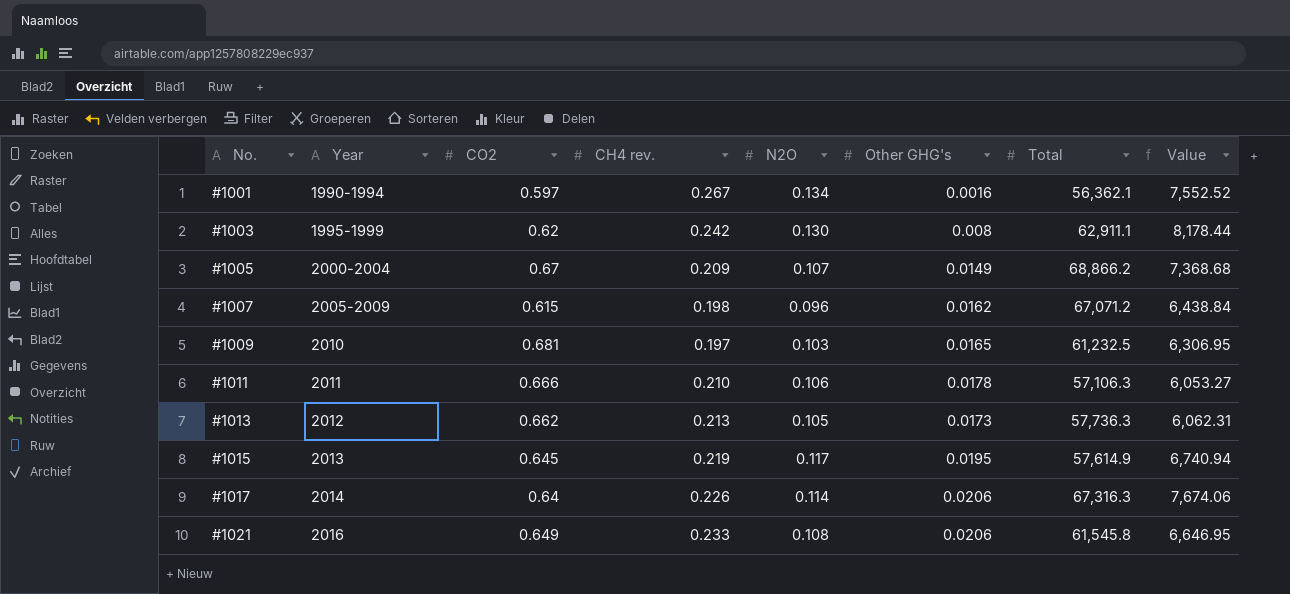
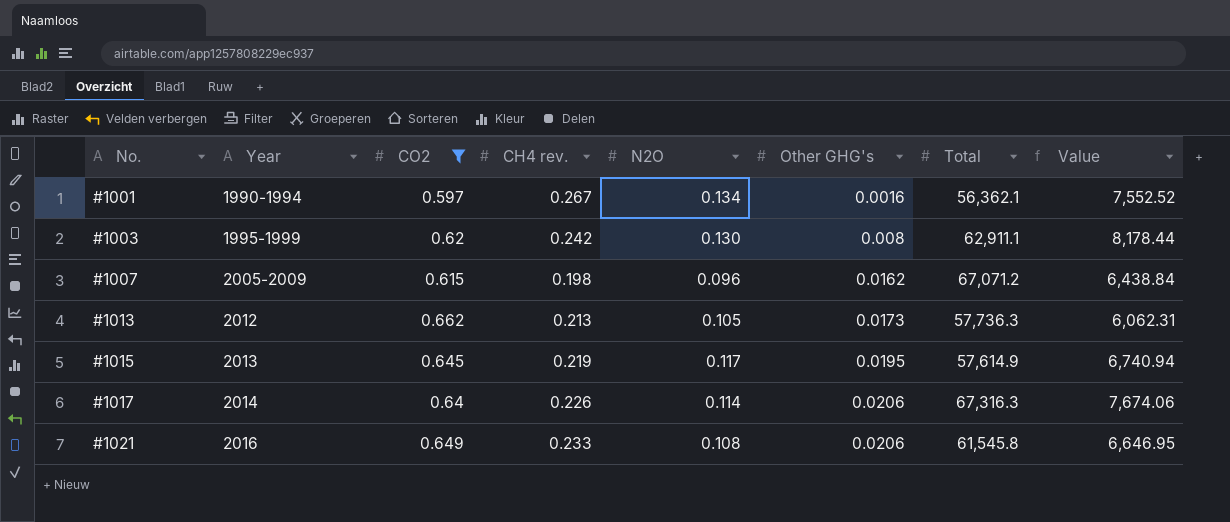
filter: none -> CO2 <= 0.662

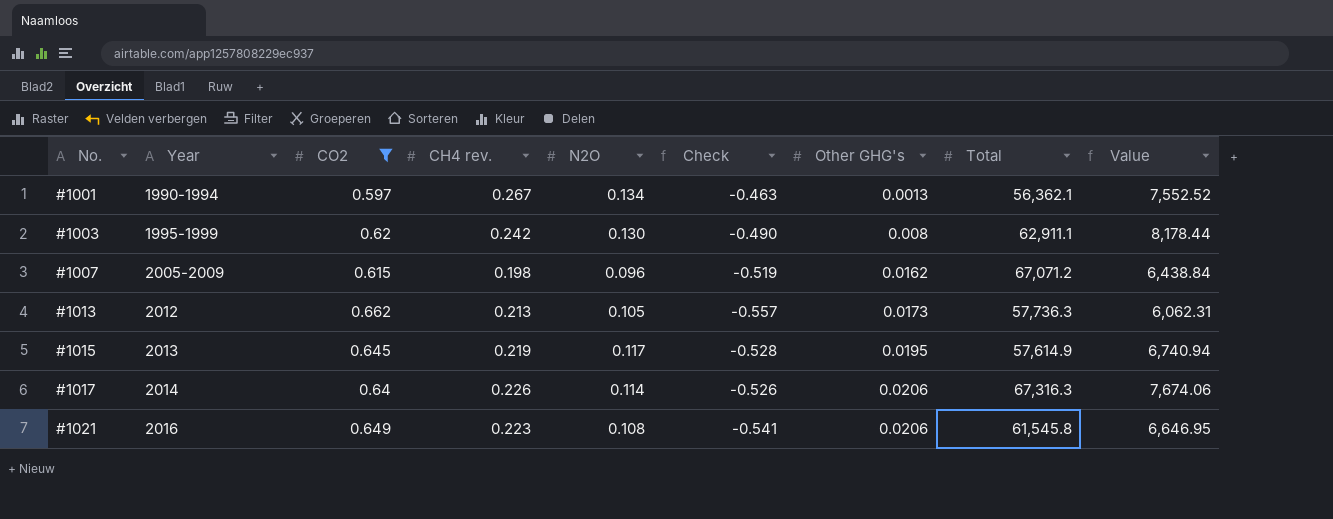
column Check | formula: none -> [N2O] - [CO2]
#1001 | Other GHG's: 0.0016 -> 0.0013
#1021 | CH4 rev.: 0.233 -> 0.223

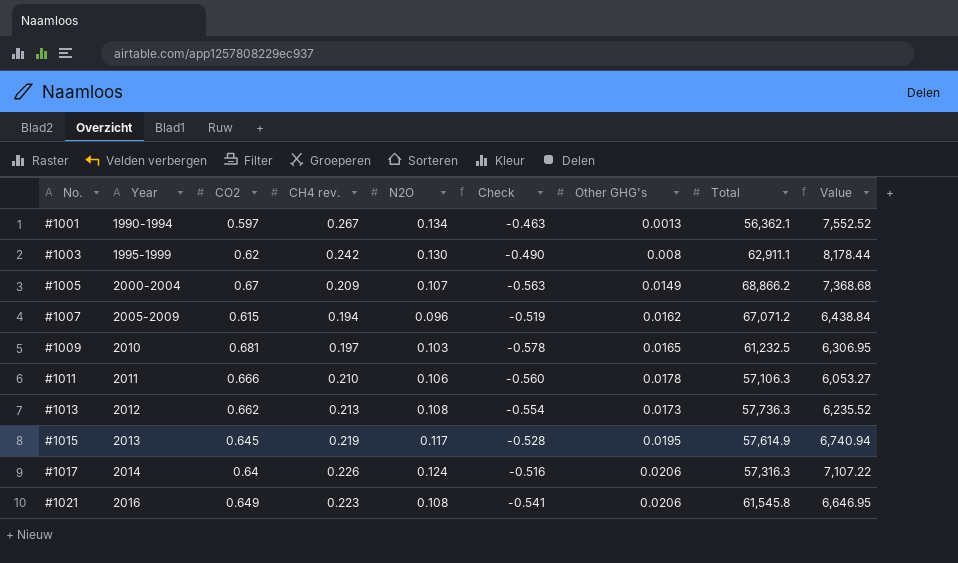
filter: CO2 <= 0.662 -> none
#1007 | CH4 rev.: 0.198 -> 0.194
#1013 | N2O: 0.105 -> 0.108
#1013 | Check: -0.557 -> -0.554
#1013 | Value: 6,062.31 -> 6,235.52
#1017 | N2O: 0.114 -> 0.124
#1017 | Check: -0.526 -> -0.516
#1017 | Total: 67,316.3 -> 57,316.3
#1017 | Value: 7,674.06 -> 7,107.22

